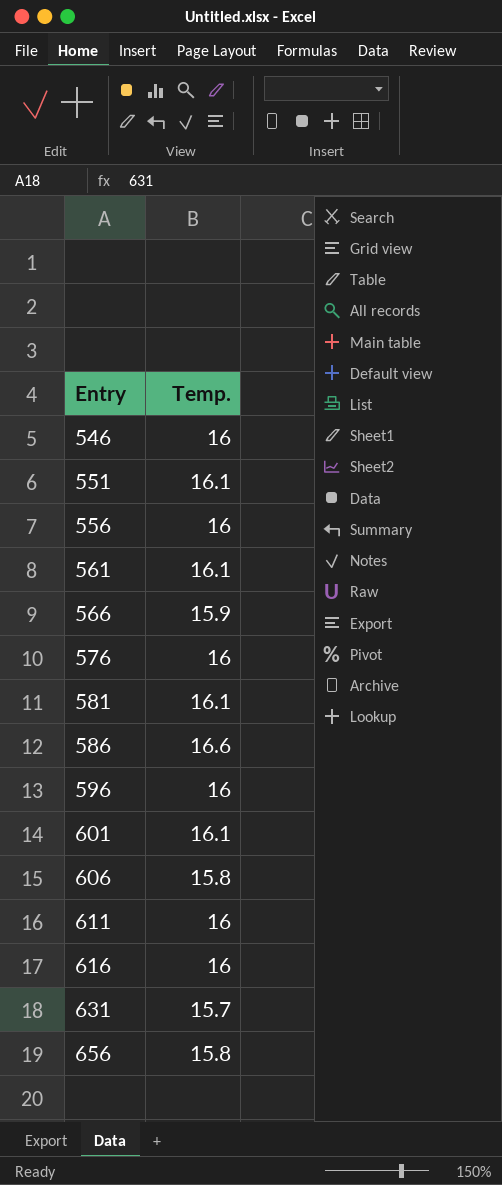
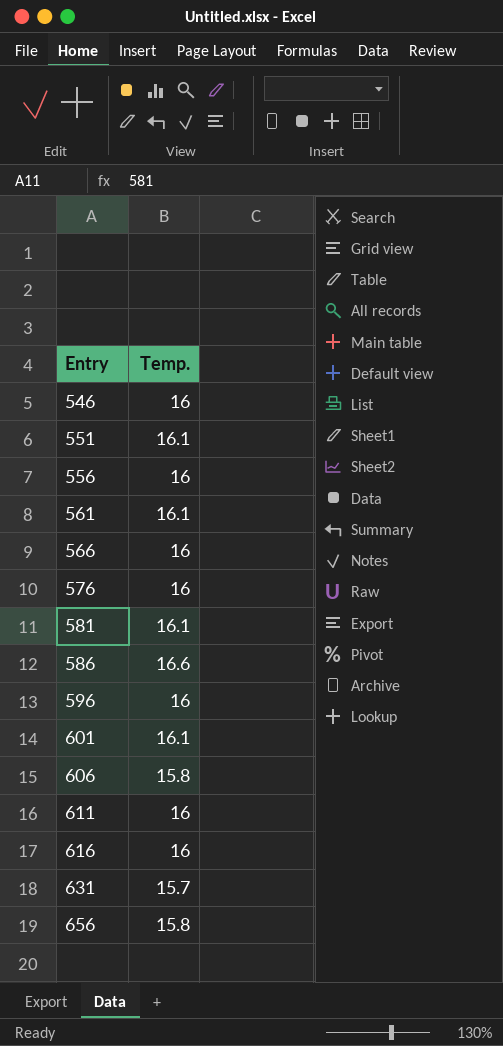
566 | Temp.: 15.9 -> 16

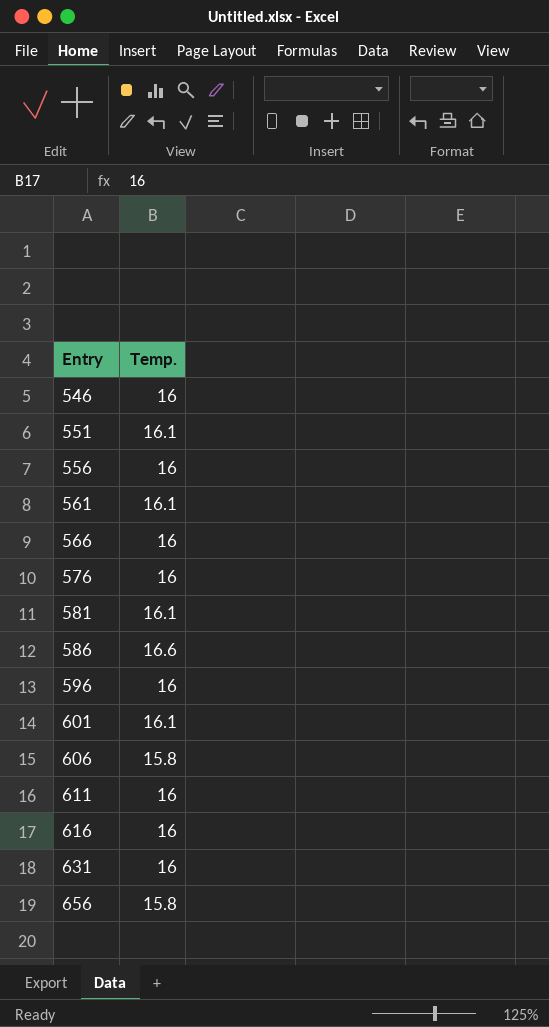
631 | Temp.: 15.7 -> 16

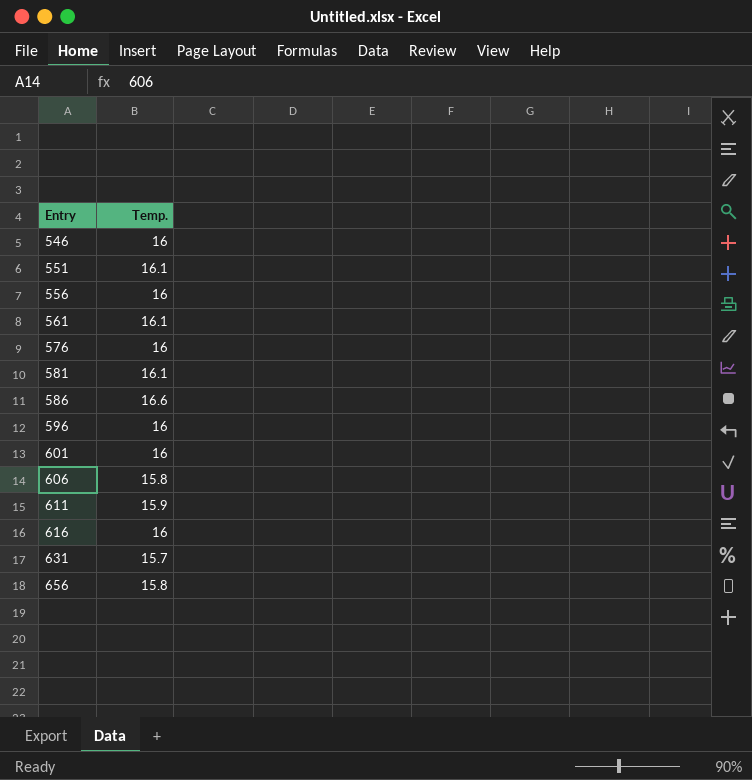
row 566: 16 -> none
601 | Temp.: 16.1 -> 16
611 | Temp.: 16 -> 15.9
631 | Temp.: 16 -> 15.7

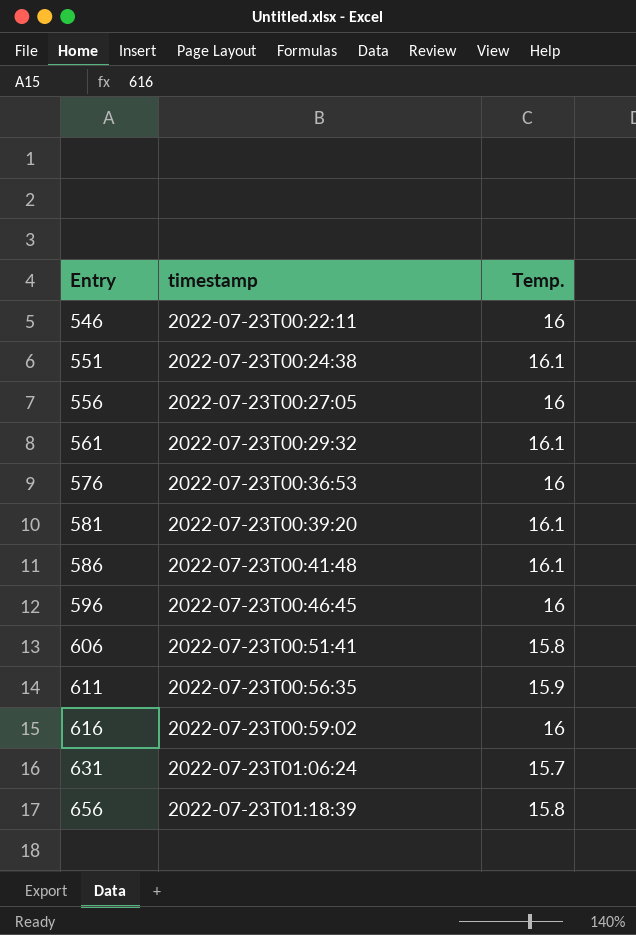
column timestamp | position: none -> 2
row 601: 16 -> none
586 | Temp.: 16.6 -> 16.1

